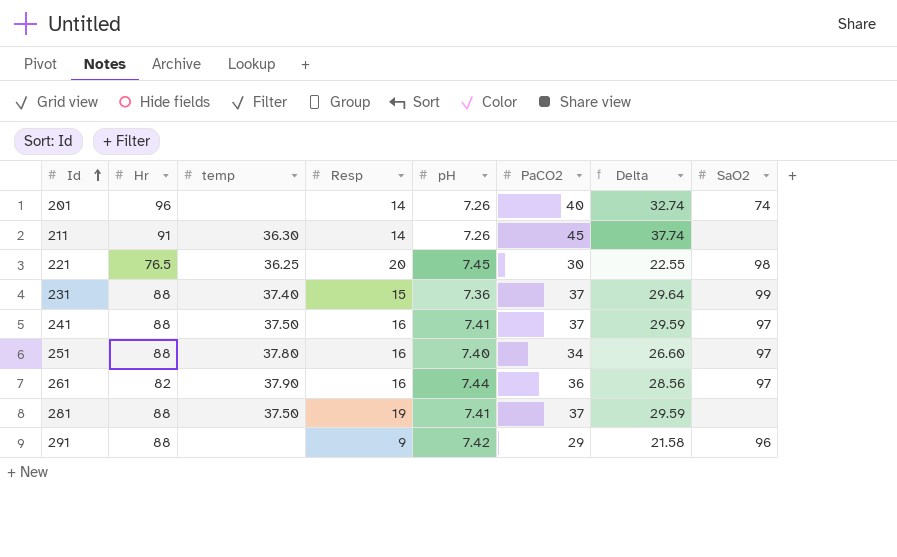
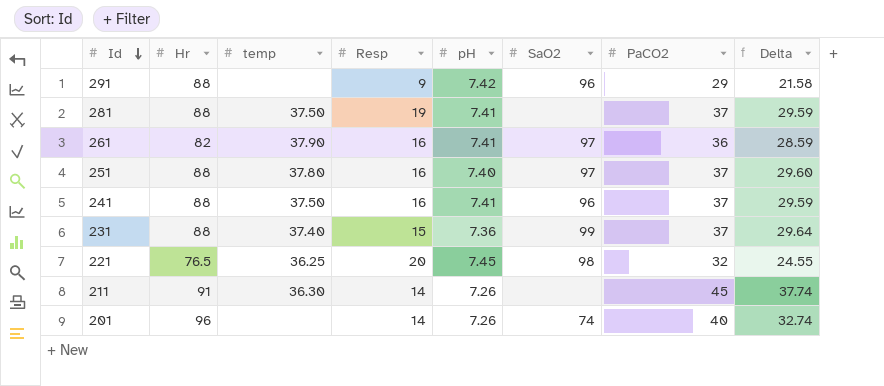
row order: Id ascending -> Id descending
column SaO2 | position: 8 -> 6
261 | pH: 7.44 -> 7.41
261 | Delta: 28.56 -> 28.59
251 | PaCO2: 34 -> 37
251 | Delta: 26.60 -> 29.60
241 | SaO2: 97 -> 96
221 | PaCO2: 30 -> 32
221 | Delta: 22.55 -> 24.55

